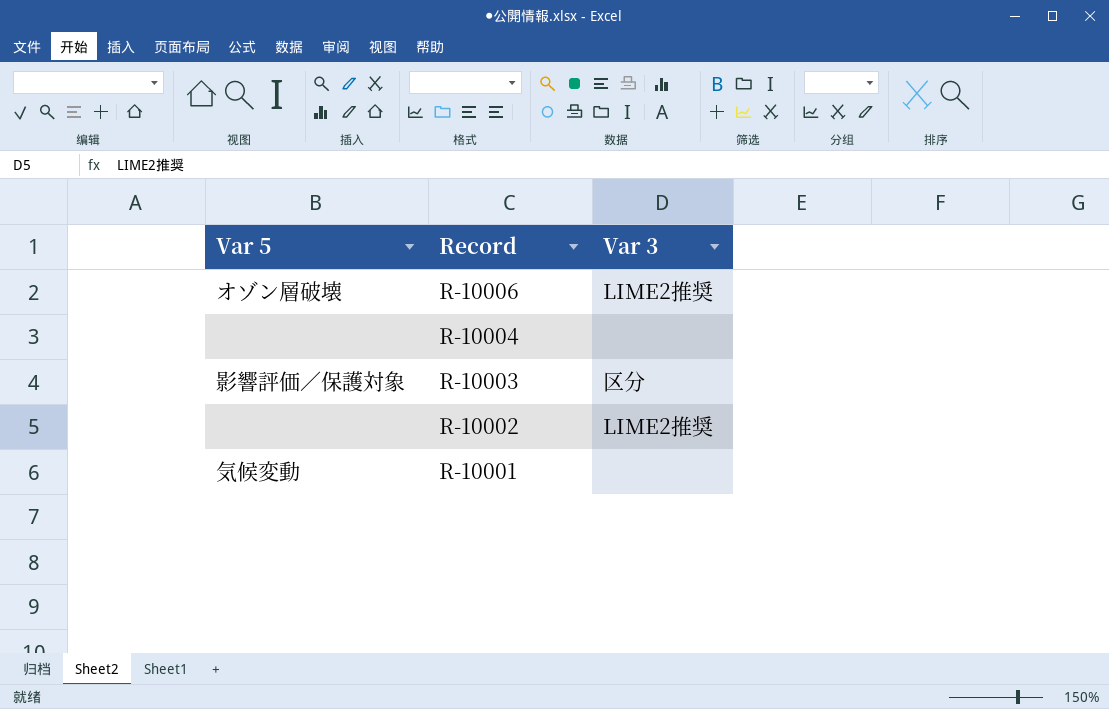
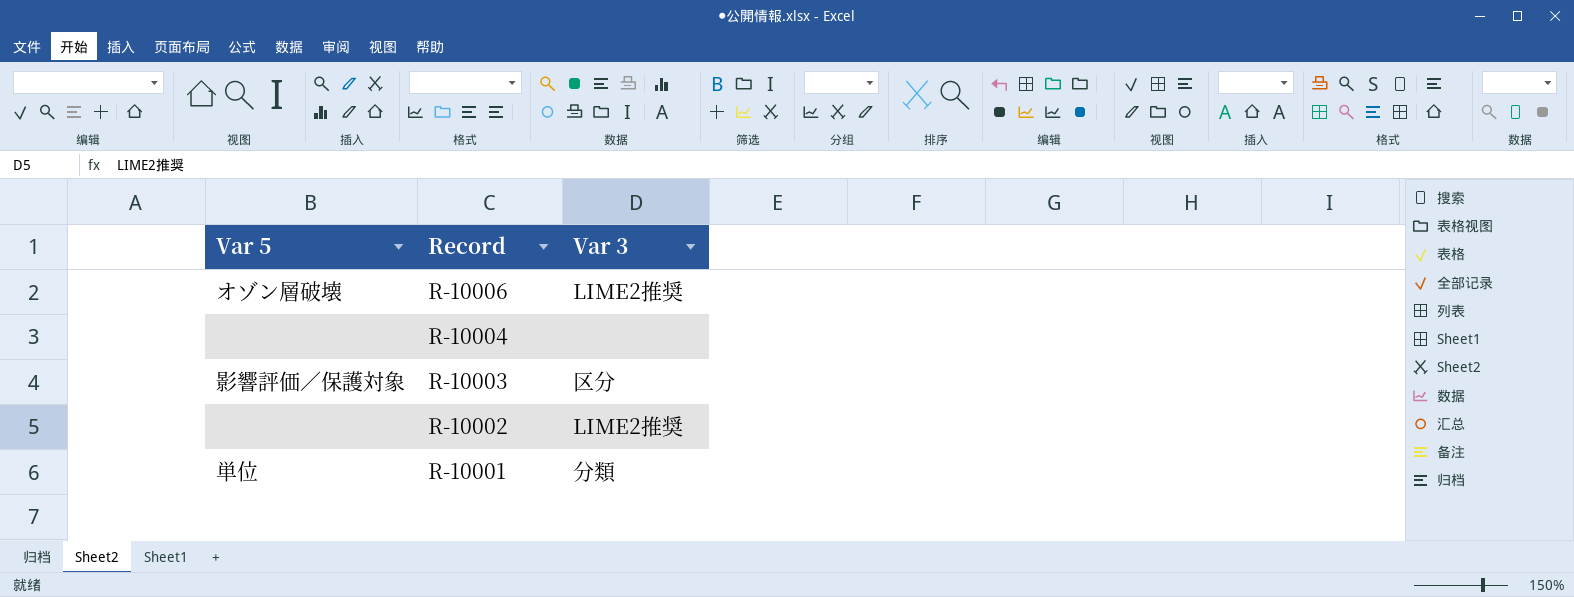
R-10001 | Var 5: 気候変動 -> 単位
R-10001 | Var 3: none -> 分類

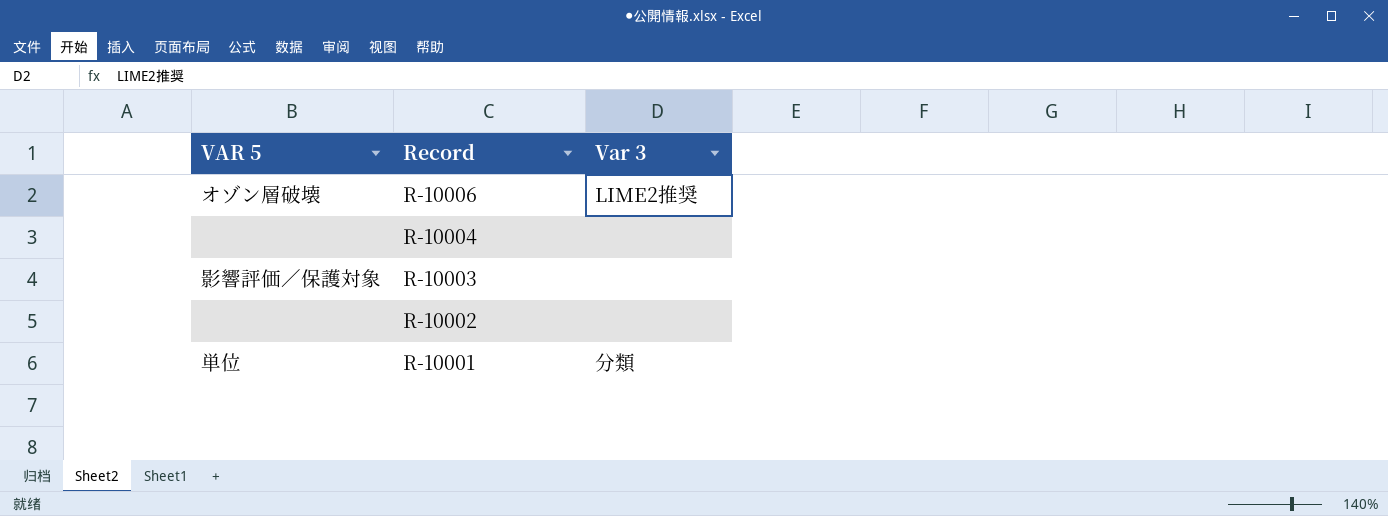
column name: Var 5 -> VAR 5
R-10003 | Var 3: 区分 -> none
R-10002 | Var 3: LIME2推奨 -> none

